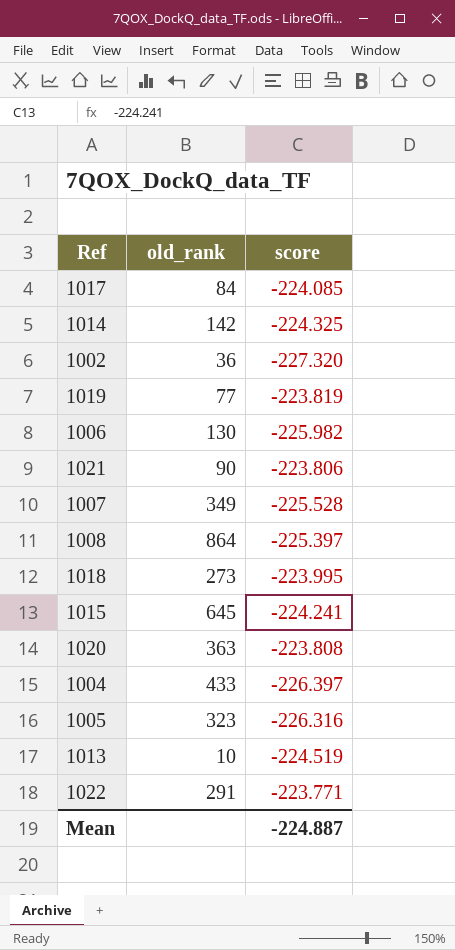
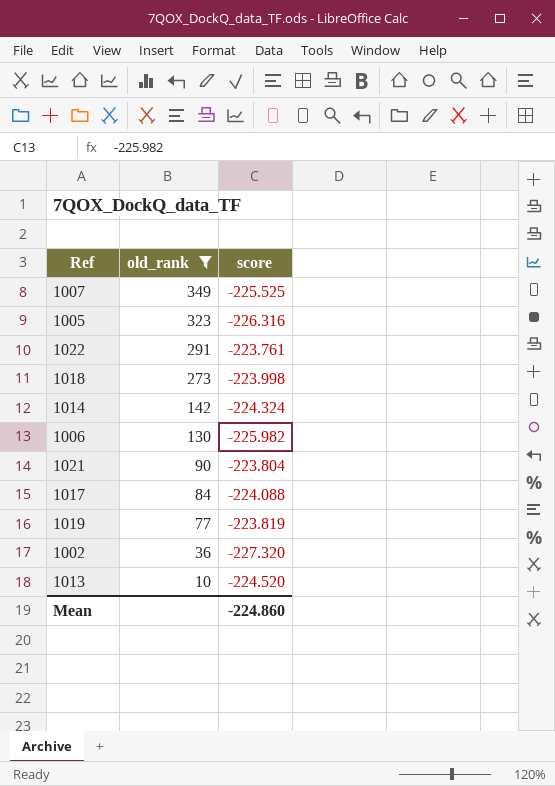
filter: none -> old_rank <= 349
row order: none -> old_rank descending
1007 | score: -225.528 -> -225.525
1022 | score: -223.771 -> -223.761
1018 | score: -223.995 -> -223.998
1014 | score: -224.325 -> -224.324
1021 | score: -223.806 -> -223.804
1017 | score: -224.085 -> -224.088
1013 | score: -224.519 -> -224.520
Mean | score: -224.887 -> -224.860

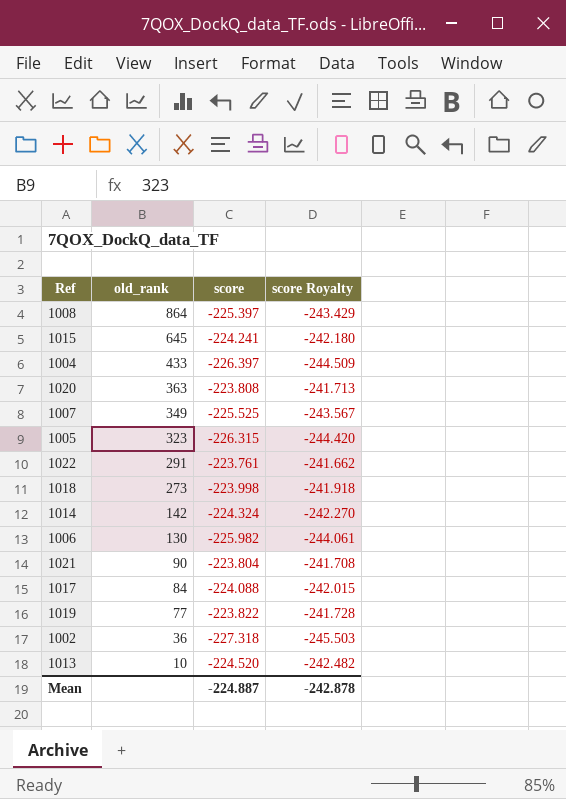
filter: old_rank <= 349 -> none
column score Royalty | formula: none -> [score] * 1.08
1005 | score: -226.316 -> -226.315
1019 | score: -223.819 -> -223.822
1002 | score: -227.320 -> -227.318
Mean | score: -224.860 -> -224.887

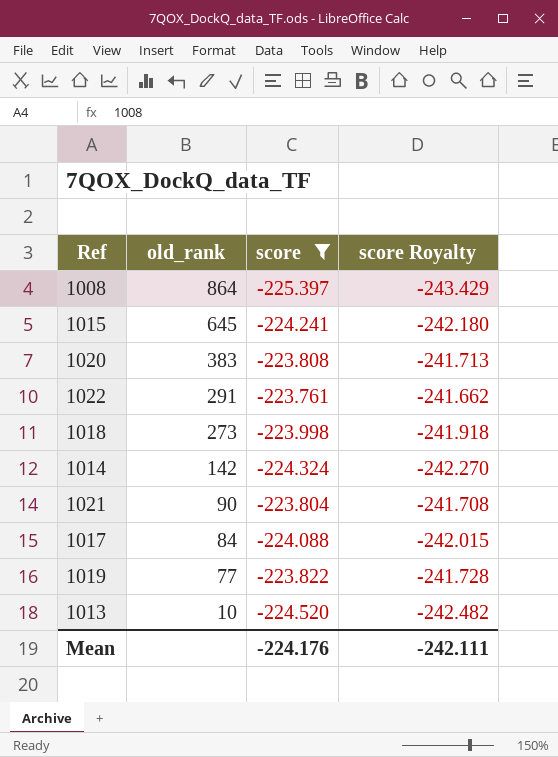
filter: none -> score >= -225.397
1020 | old_rank: 363 -> 383
Mean | score: -224.887 -> -224.176
Mean | score Royalty: -242.878 -> -242.111

